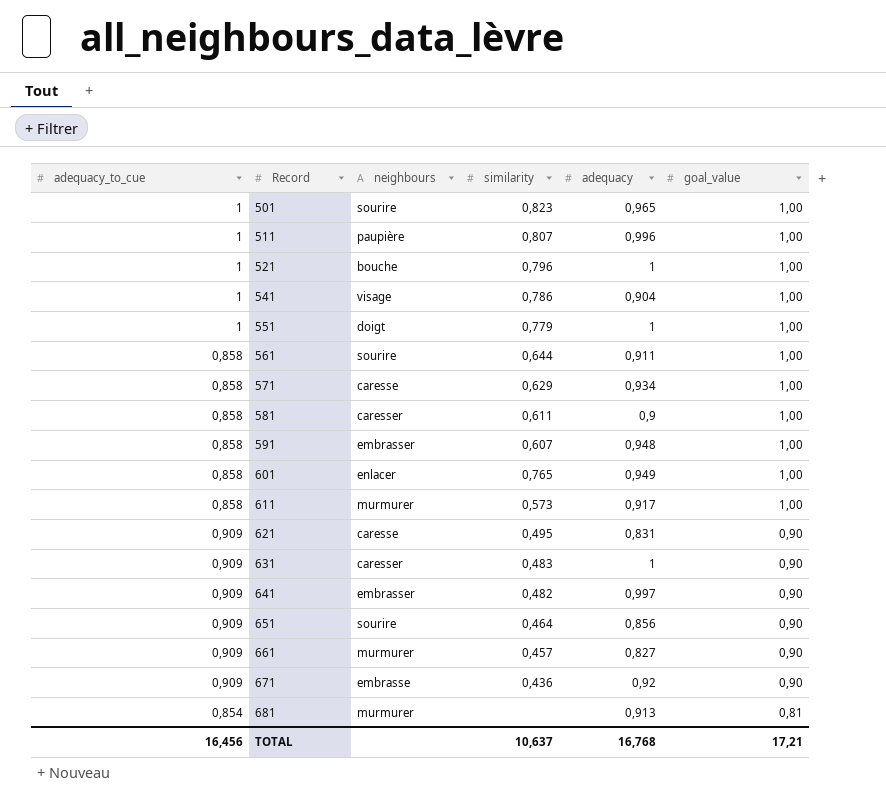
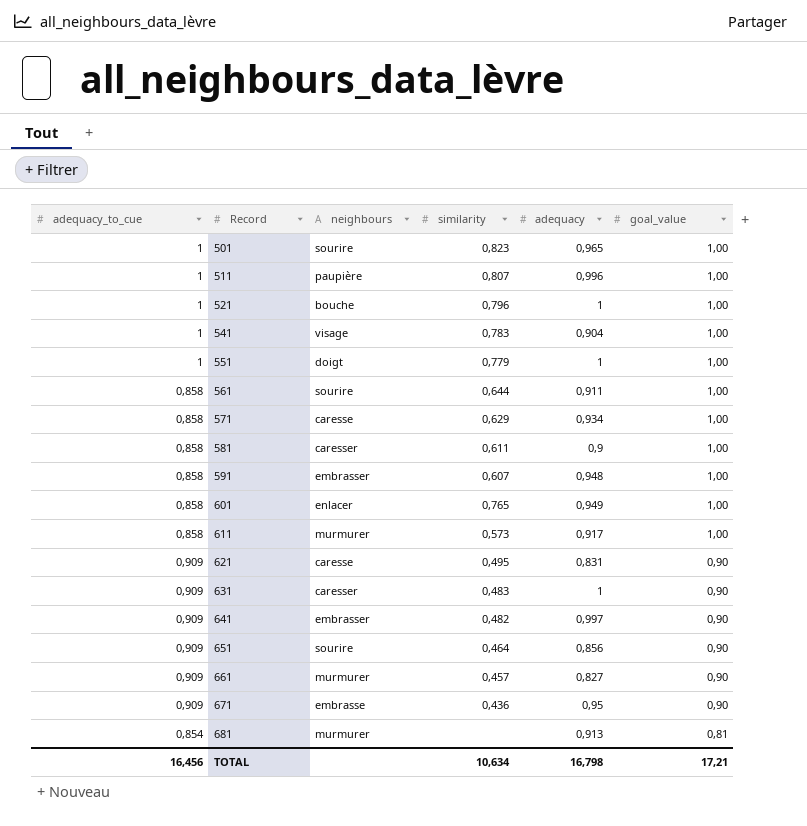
541 | similarity: 0,786 -> 0,783
671 | adequacy: 0,92 -> 0,95
TOTAL | similarity: 10,637 -> 10,634
TOTAL | adequacy: 16,768 -> 16,798

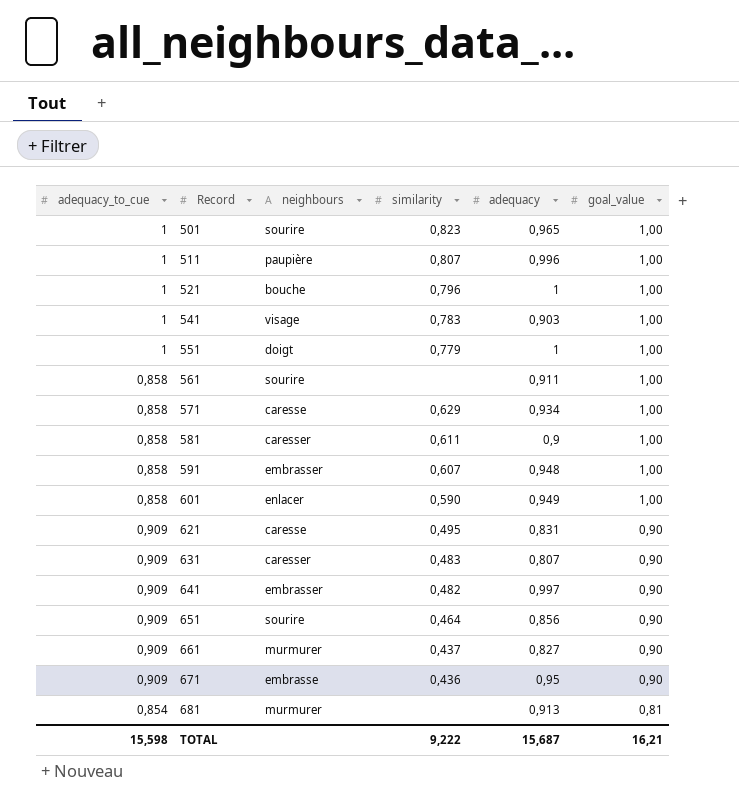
row 611: 0,858 | murmurer | 0,573 | 0,917 | 1,00 -> none
541 | adequacy: 0,904 -> 0,903
561 | similarity: 0,644 -> none
601 | similarity: 0,765 -> 0,590
631 | adequacy: 1 -> 0,807
661 | similarity: 0,457 -> 0,437
TOTAL | adequacy_to_cue: 16,456 -> 15,598
TOTAL | similarity: 10,634 -> 9,222
TOTAL | adequacy: 16,798 -> 15,687
TOTAL | goal_value: 17,21 -> 16,21

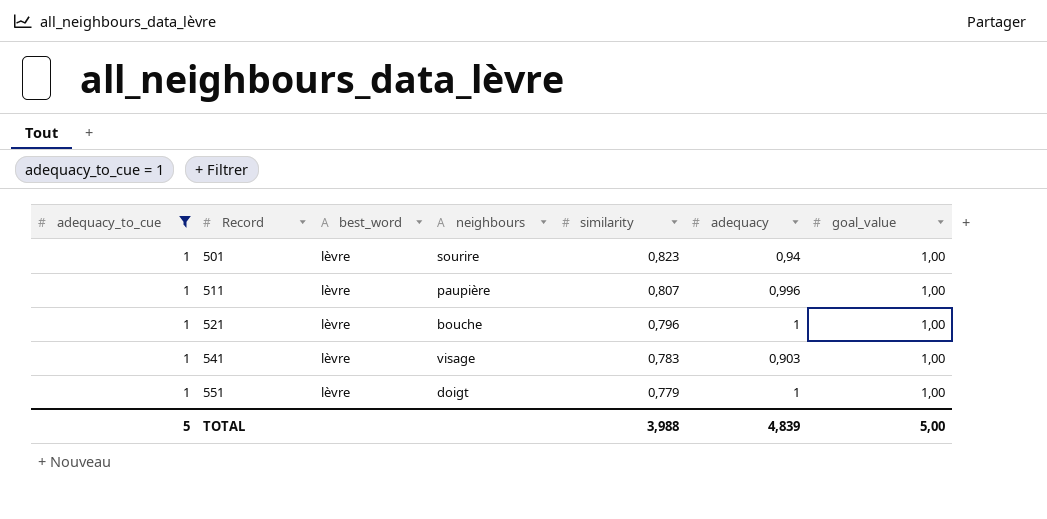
filter: none -> adequacy_to_cue = 1
column best_word | position: none -> 3
501 | adequacy: 0,965 -> 0,94
TOTAL | adequacy_to_cue: 15,598 -> 5
TOTAL | similarity: 9,222 -> 3,988
TOTAL | adequacy: 15,687 -> 4,839
TOTAL | goal_value: 16,21 -> 5,00

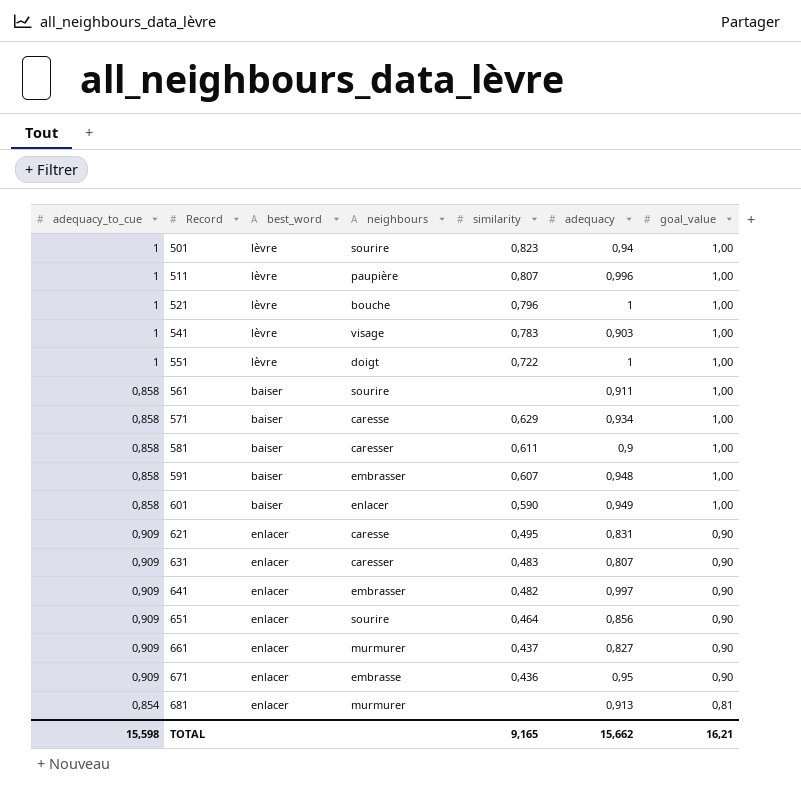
filter: adequacy_to_cue = 1 -> none
551 | similarity: 0,779 -> 0,722
TOTAL | adequacy_to_cue: 5 -> 15,598
TOTAL | similarity: 3,988 -> 9,165
TOTAL | adequacy: 4,839 -> 15,662
TOTAL | goal_value: 5,00 -> 16,21

